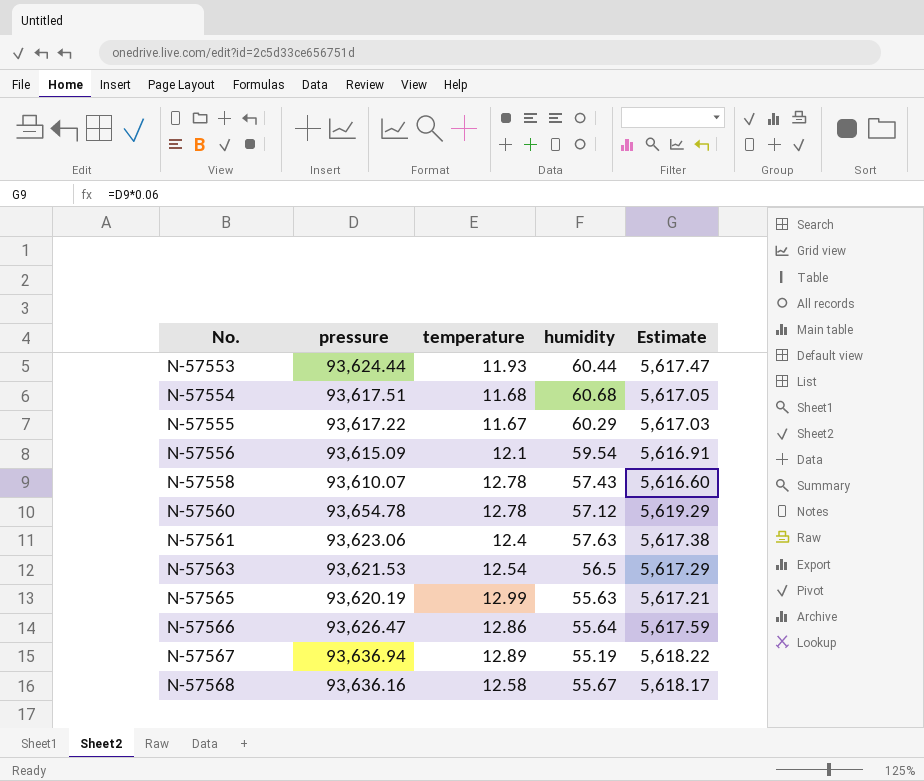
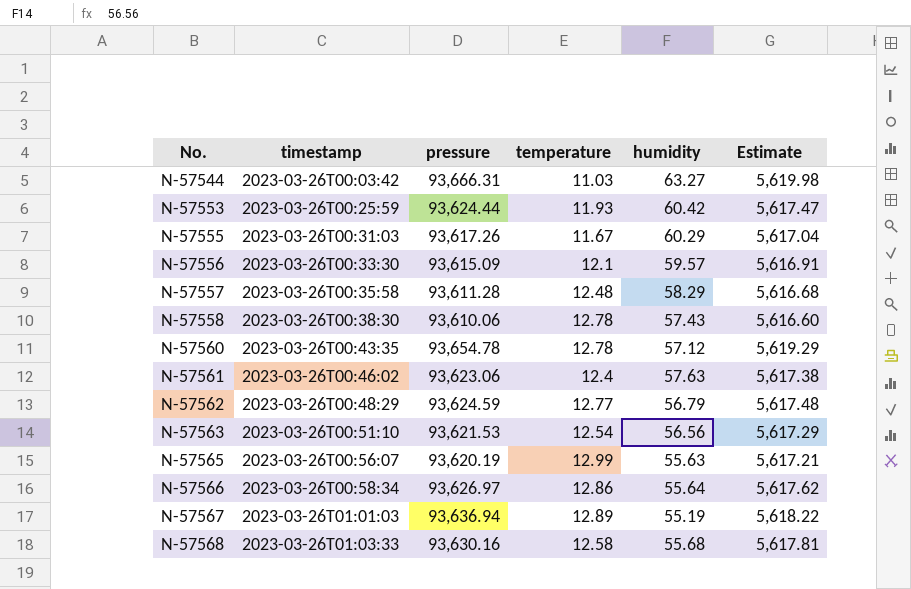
column timestamp | position: none -> 2
row N-57554: 93,617.51 | 11.68 | 60.68 | 5,617.05 -> none
row N-57544: none -> 2023-03-26T00:03:42 | 93,666.31 | 11.03 | 63.27 | 5,619.98
N-57553 | humidity: 60.44 -> 60.42
N-57555 | pressure: 93,617.22 -> 93,617.26
N-57555 | Estimate: 5,617.03 -> 5,617.04
N-57556 | humidity: 59.54 -> 59.57
row N-57557: none -> 2023-03-26T00:35:58 | 93,611.28 | 12.48 | 58.29 | 5,616.68
N-57558 | pressure: 93,610.07 -> 93,610.06
row N-57562: none -> 2023-03-26T00:48:29 | 93,624.59 | 12.77 | 56.79 | 5,617.48
N-57563 | humidity: 56.5 -> 56.56
N-57566 | pressure: 93,626.47 -> 93,626.97
N-57566 | Estimate: 5,617.59 -> 5,617.62
N-57568 | pressure: 93,636.16 -> 93,630.16
N-57568 | humidity: 55.67 -> 55.68
N-57568 | Estimate: 5,618.17 -> 5,617.81

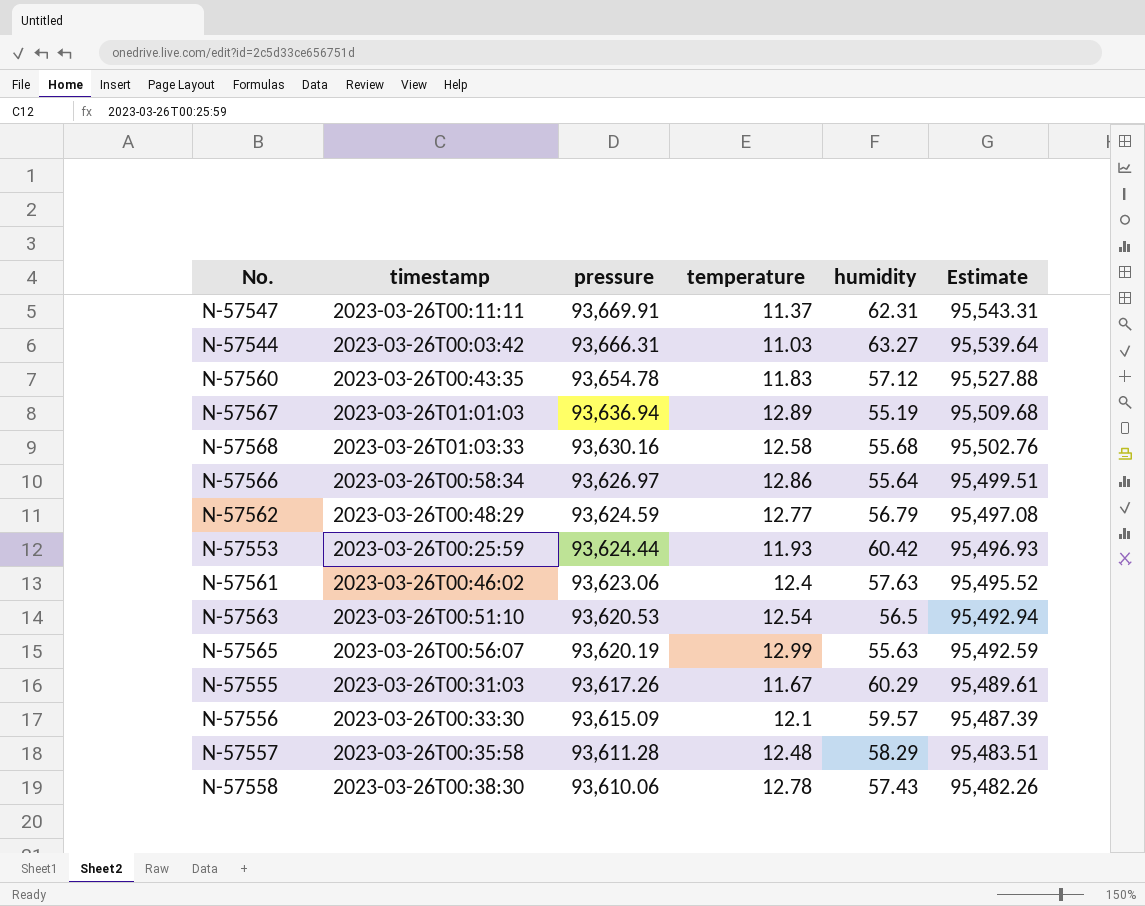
row order: No. ascending -> pressure descending
column Estimate | formula: [pressure] * 0.06 -> [pressure] * 1.02
row N-57547: none -> 2023-03-26T00:11:11 | 93,669.91 | 11.37 | 62.31 | 95,543.31
N-57560 | temperature: 12.78 -> 11.83
N-57563 | pressure: 93,621.53 -> 93,620.53
N-57563 | humidity: 56.56 -> 56.5

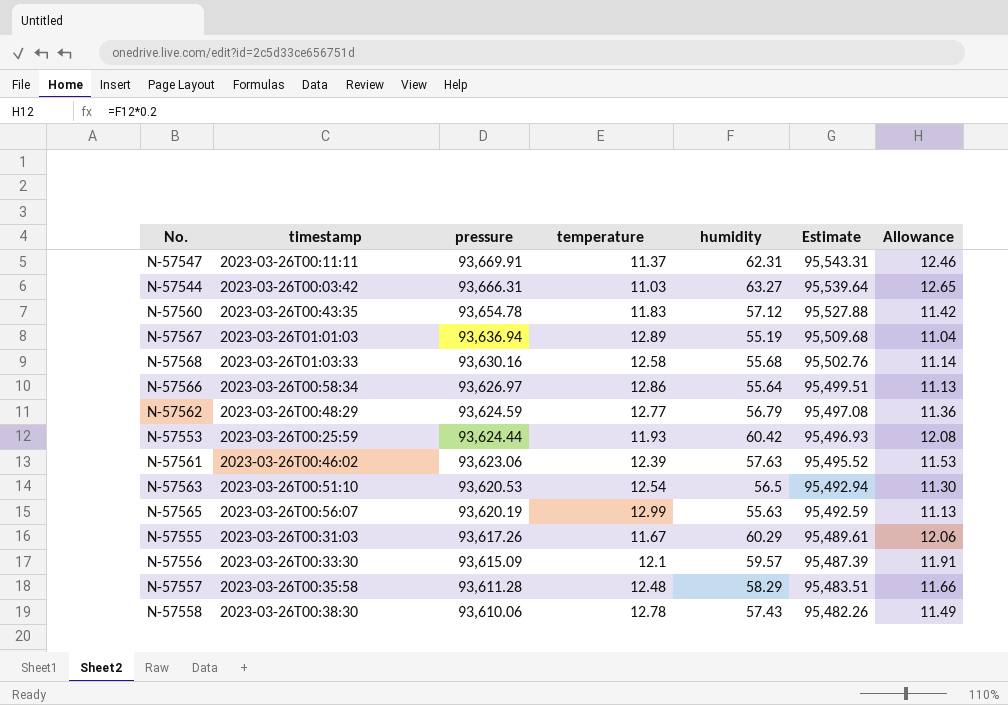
column Allowance | formula: none -> [humidity] * 0.2
N-57561 | temperature: 12.4 -> 12.39

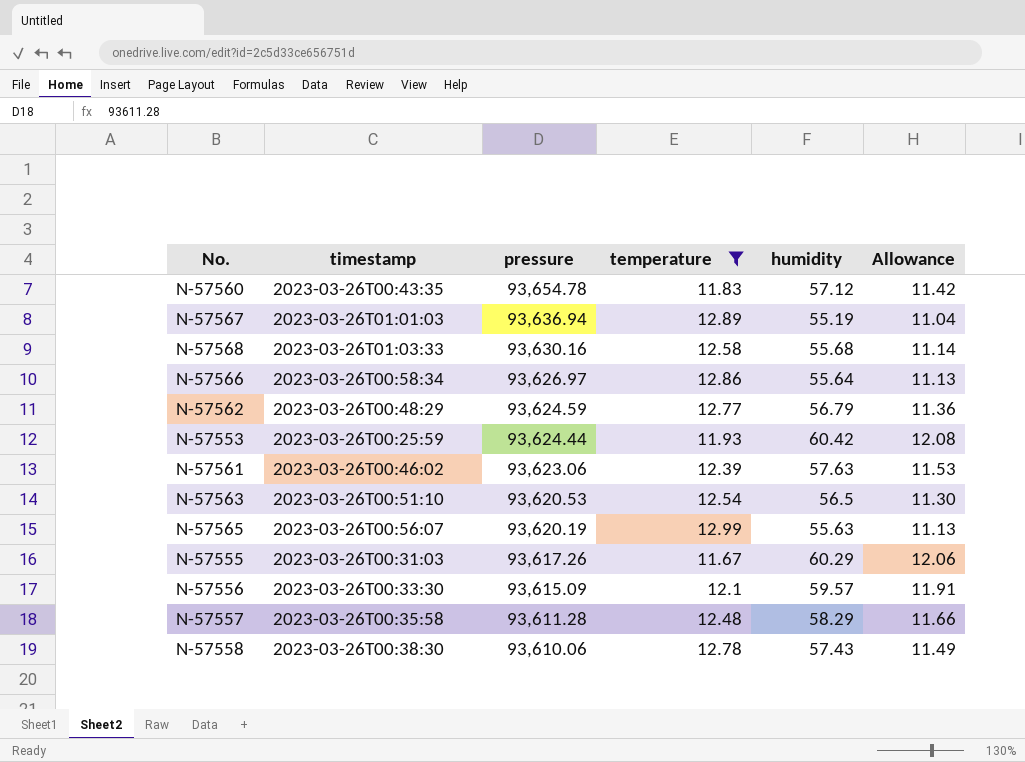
filter: none -> temperature >= 11.67
column Estimate | formula: [pressure] * 1.02 -> none

